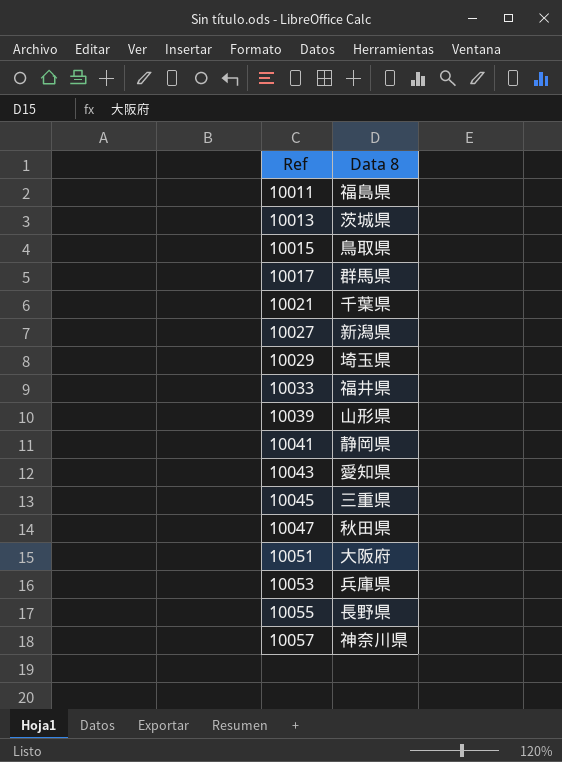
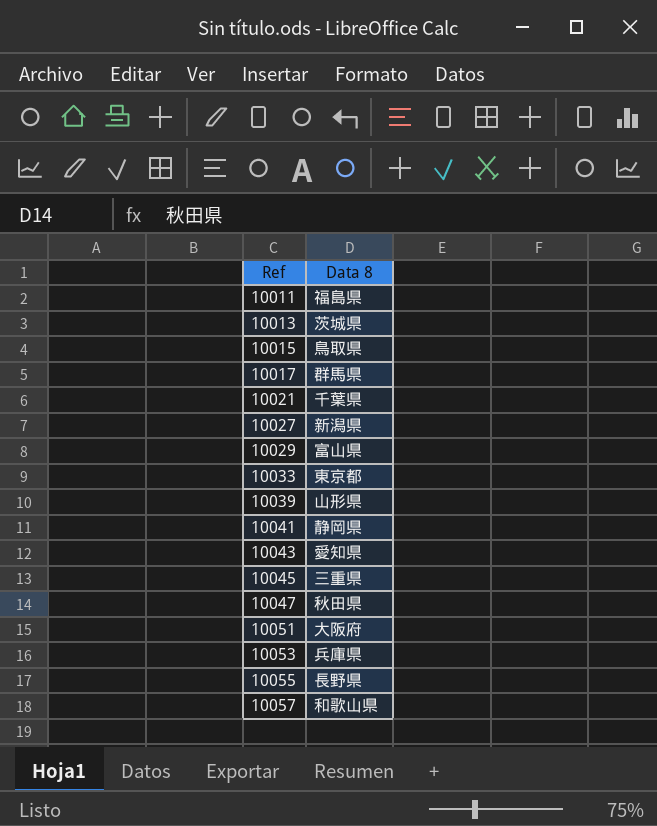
10029 | Data 8: 埼玉県 -> 富山県
10033 | Data 8: 福井県 -> 東京都
10057 | Data 8: 神奈川県 -> 和歌山県

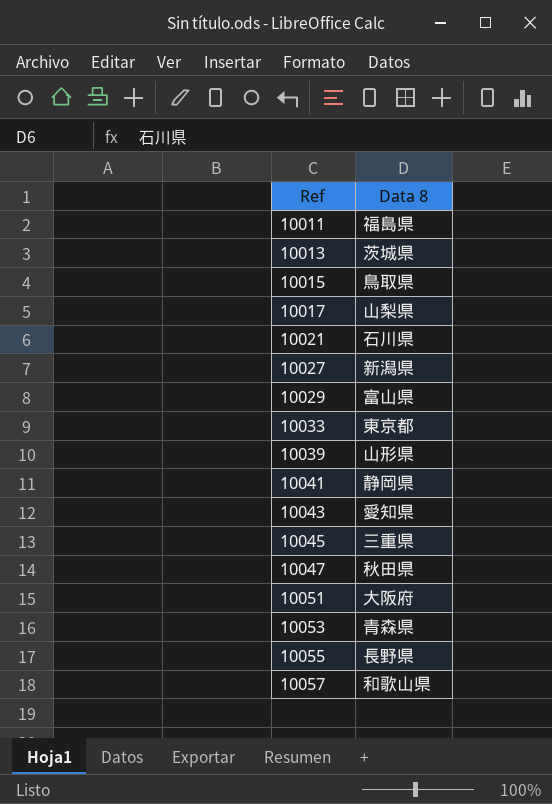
10017 | Data 8: 群馬県 -> 山梨県
10021 | Data 8: 千葉県 -> 石川県
10053 | Data 8: 兵庫県 -> 青森県

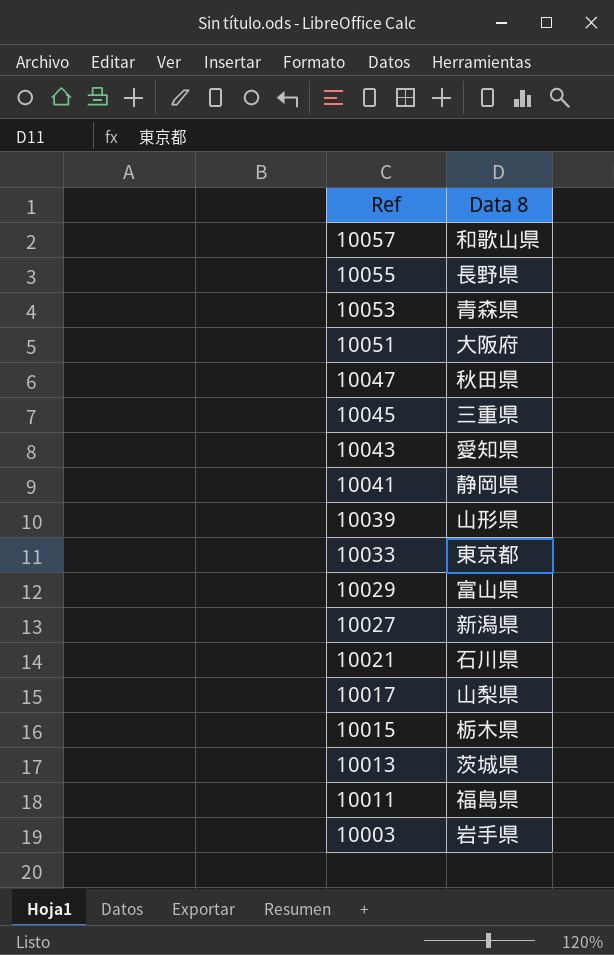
row order: Ref ascending -> Ref descending
10015 | Data 8: 鳥取県 -> 栃木県
row 10003: none -> 岩手県

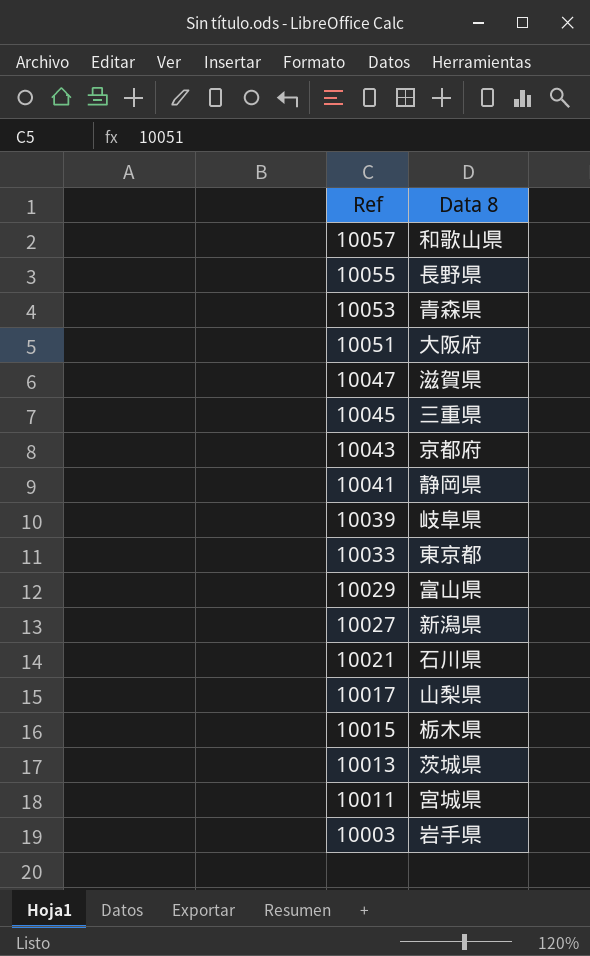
10047 | Data 8: 秋田県 -> 滋賀県
10043 | Data 8: 愛知県 -> 京都府
10039 | Data 8: 山形県 -> 岐阜県
10011 | Data 8: 福島県 -> 宮城県

